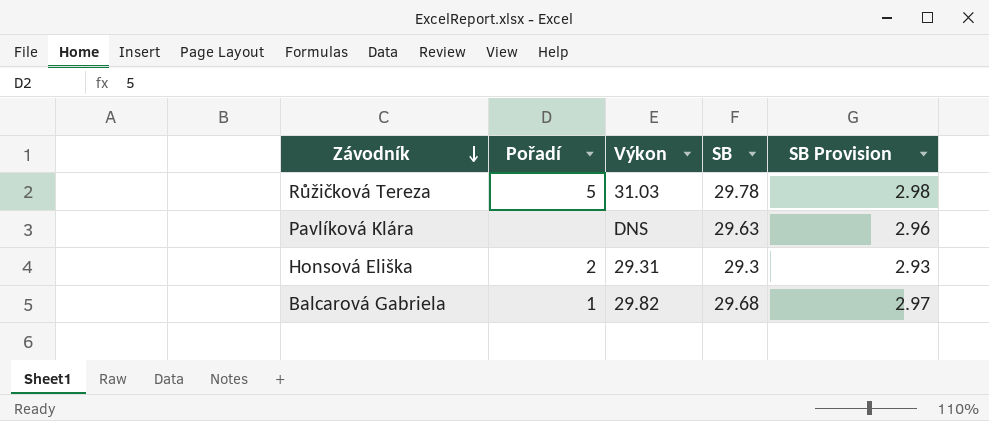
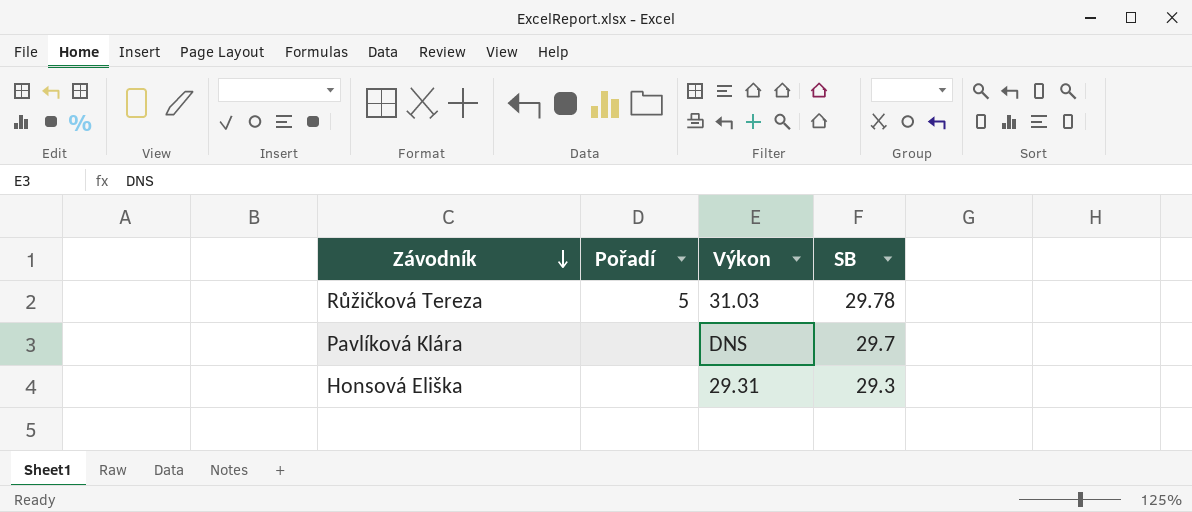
column SB Provision | formula: [SB] * 0.1 -> none
row Balcarová Gabriela: 1 | 29.82 | 29.68 | 2.97 -> none
Pavlíková Klára | SB: 29.63 -> 29.7
Honsová Eliška | Pořadí: 2 -> none

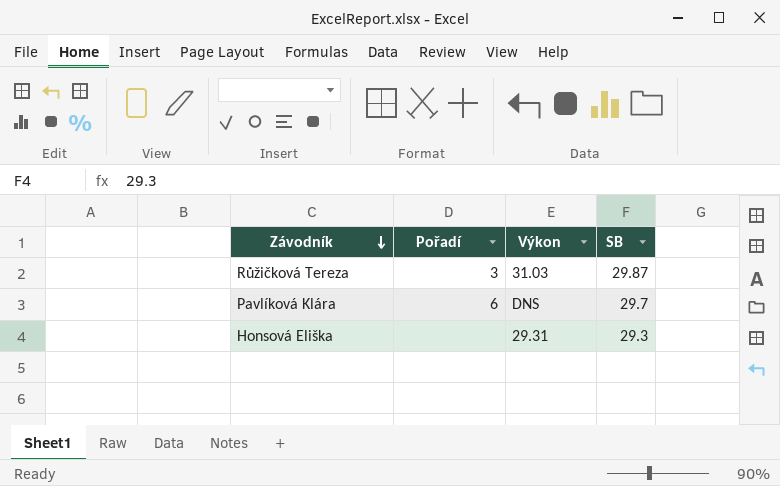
Růžičková Tereza | Pořadí: 5 -> 3
Růžičková Tereza | SB: 29.78 -> 29.87
Pavlíková Klára | Pořadí: none -> 6

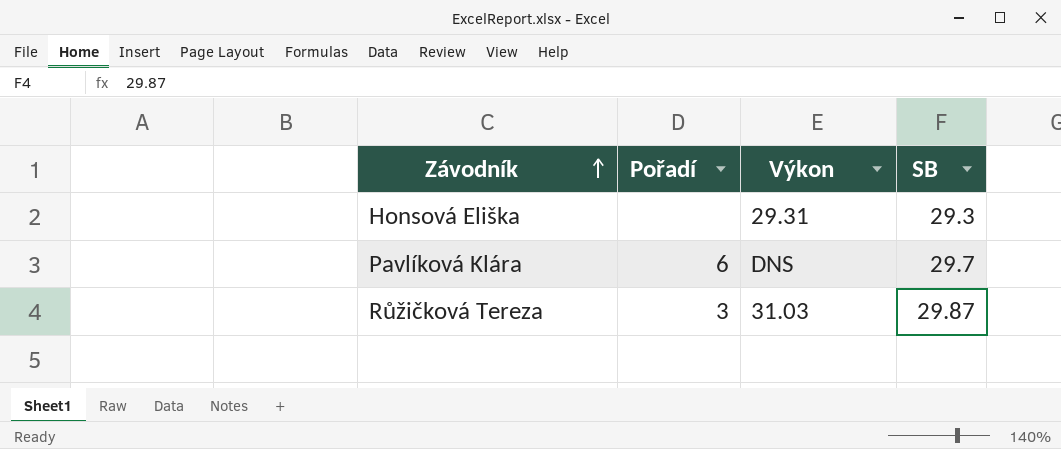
row order: Závodník descending -> Závodník ascending

